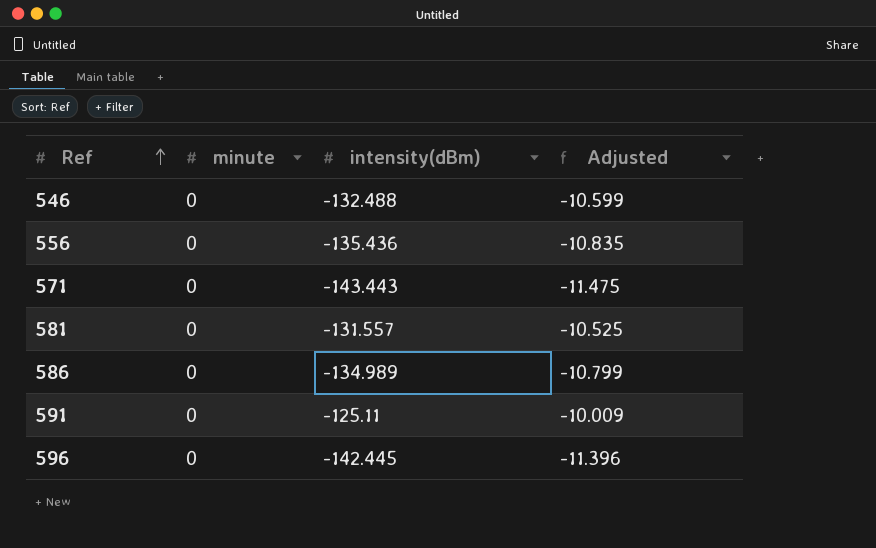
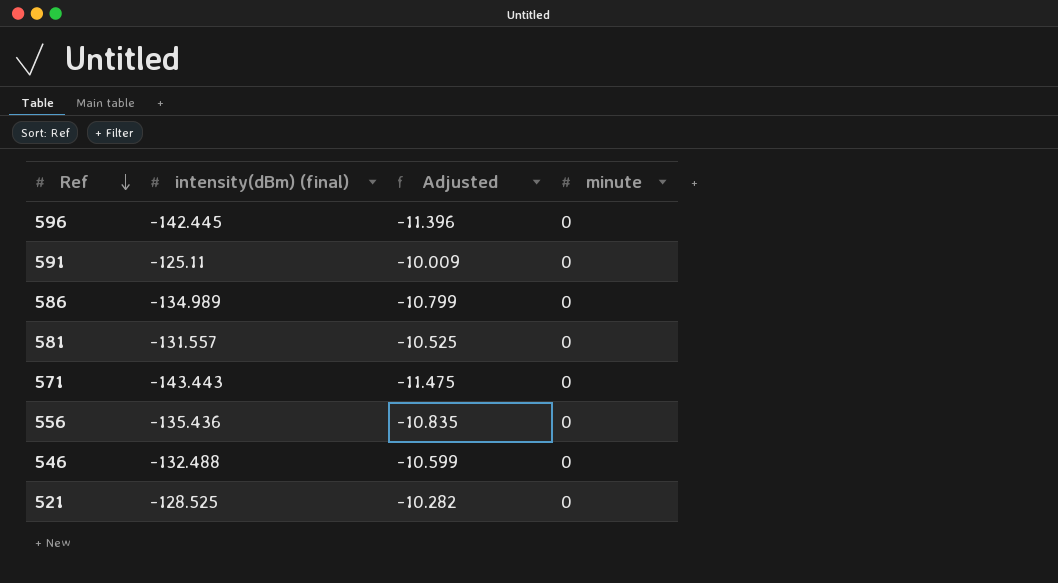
row order: Ref ascending -> Ref descending
column name: intensity(dBm) -> intensity(dBm) (final)
column minute | position: 2 -> 4
row 521: none -> -128.525 | -10.282 | 0

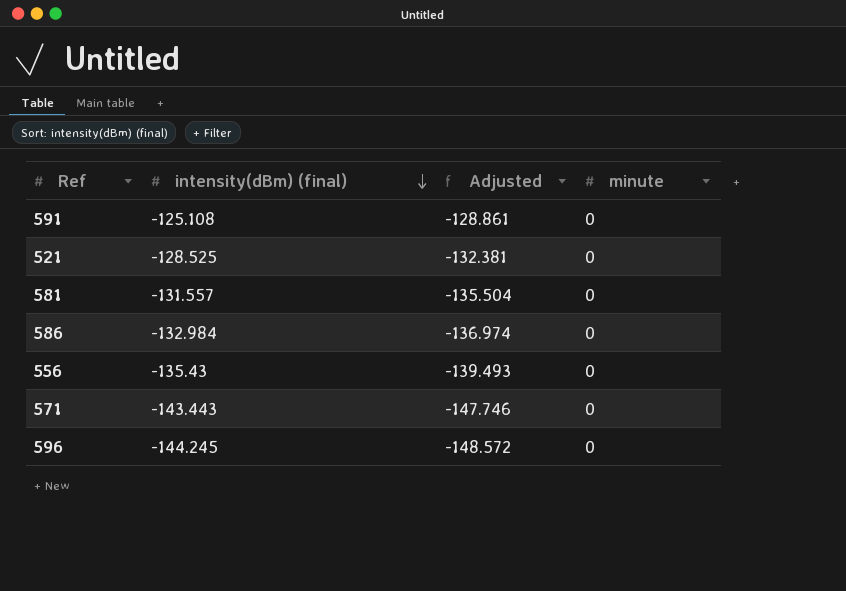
row order: Ref descending -> intensity(dBm) (final) descending
column Adjusted | formula: [intensity(dBm) (final)] * 0.08 -> [intensity(dBm) (final)] * 1.03
row 546: -132.488 | -10.599 | 0 -> none
591 | intensity(dBm) (final): -125.11 -> -125.108
586 | intensity(dBm) (final): -134.989 -> -132.984
556 | intensity(dBm) (final): -135.436 -> -135.43
596 | intensity(dBm) (final): -142.445 -> -144.245

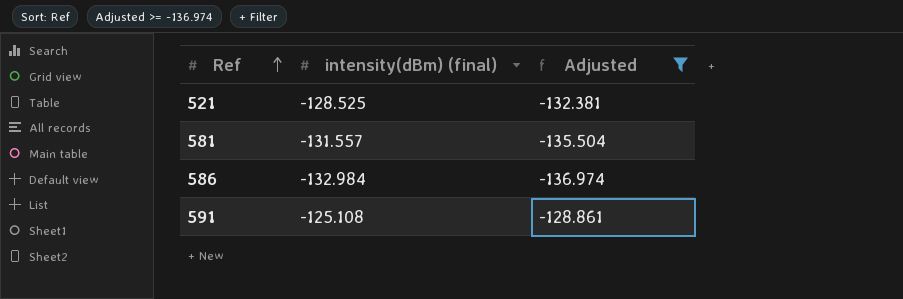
filter: none -> Adjusted >= -136.974
row order: intensity(dBm) (final) descending -> Ref ascending
column minute | position: 4 -> none

